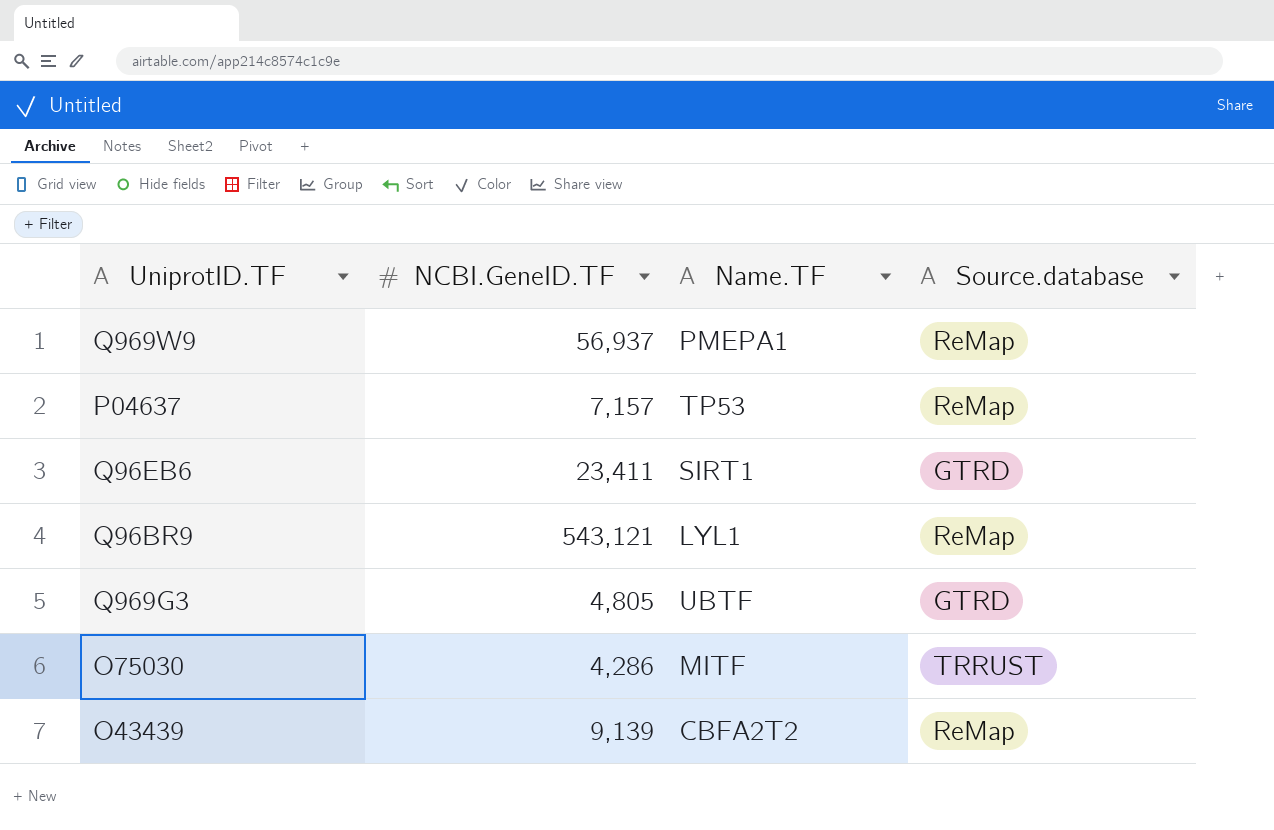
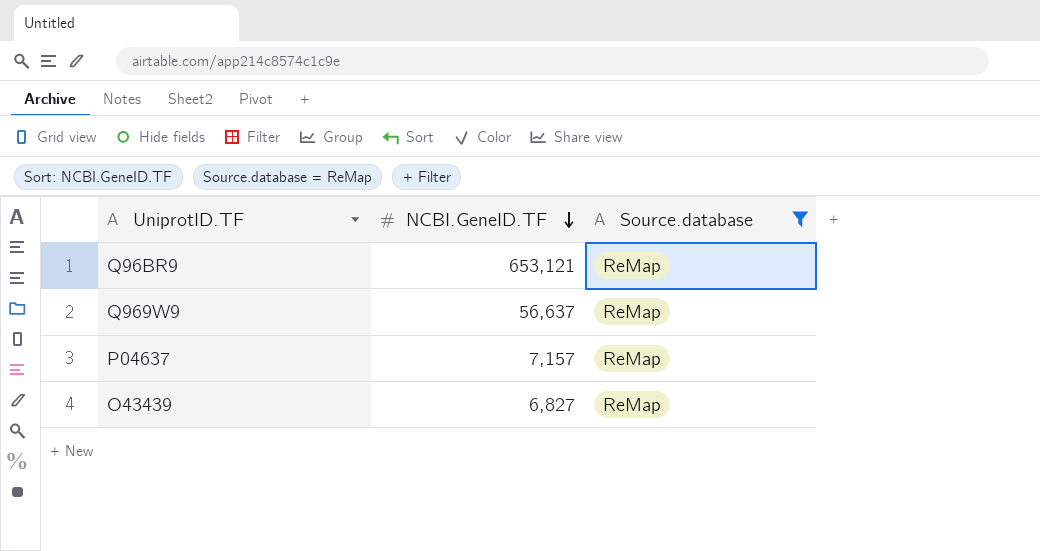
filter: none -> Source.database = ReMap
row order: none -> NCBI.GeneID.TF descending
column Name.TF | position: 3 -> none
Q96BR9 | NCBI.GeneID.TF: 543,121 -> 653,121
Q969W9 | NCBI.GeneID.TF: 56,937 -> 56,637
O43439 | NCBI.GeneID.TF: 9,139 -> 6,827

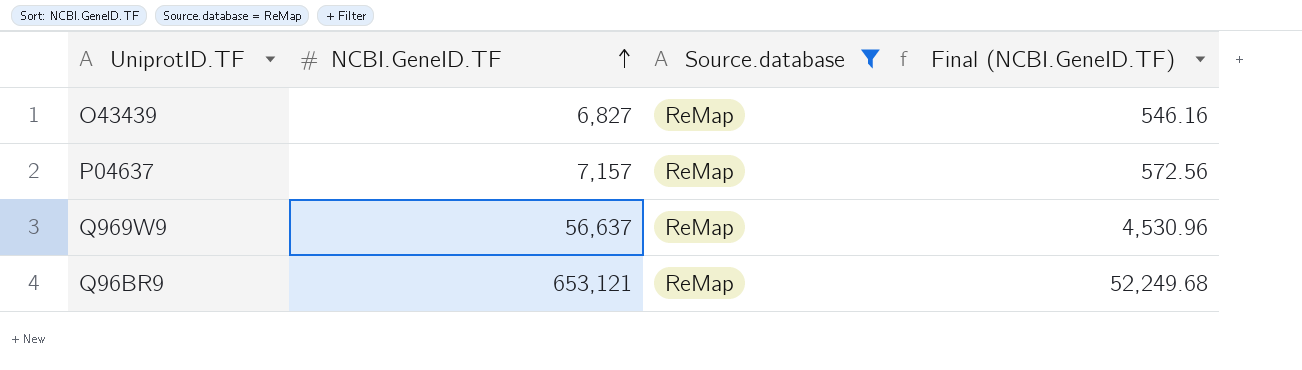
row order: NCBI.GeneID.TF descending -> NCBI.GeneID.TF ascending
column Final (NCBI.GeneID.TF) | formula: none -> [NCBI.GeneID.TF] * 0.08

